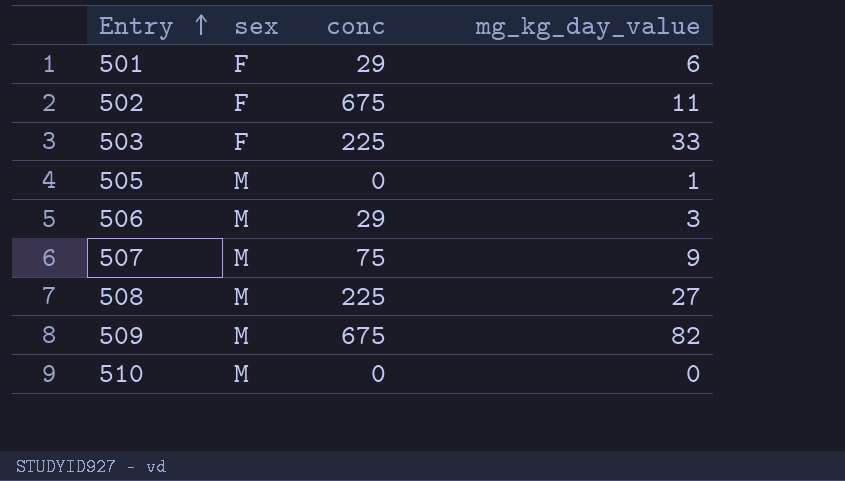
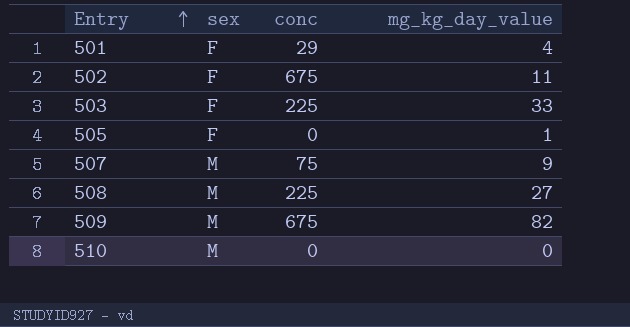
row 506: M | 29 | 3 -> none
501 | mg_kg_day_value: 6 -> 4
505 | sex: M -> F

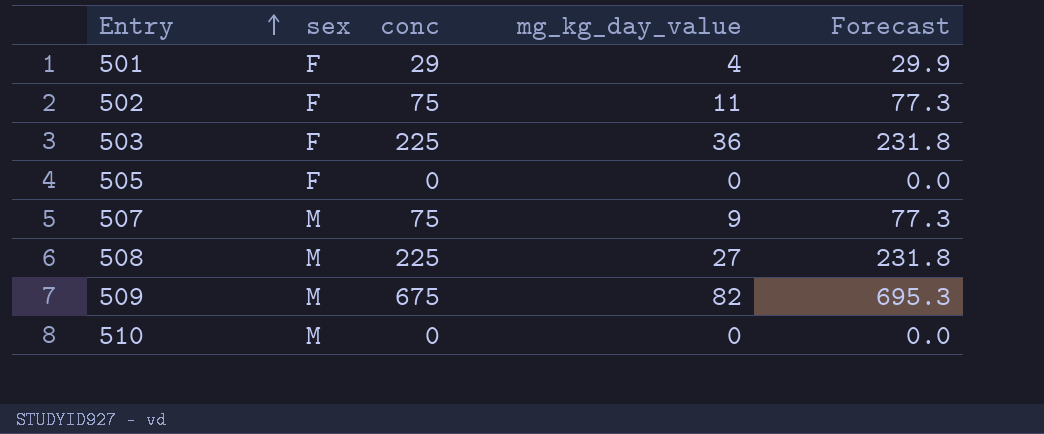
column Forecast | formula: none -> [conc] * 1.03
502 | conc: 675 -> 75
503 | mg_kg_day_value: 33 -> 36
505 | mg_kg_day_value: 1 -> 0

